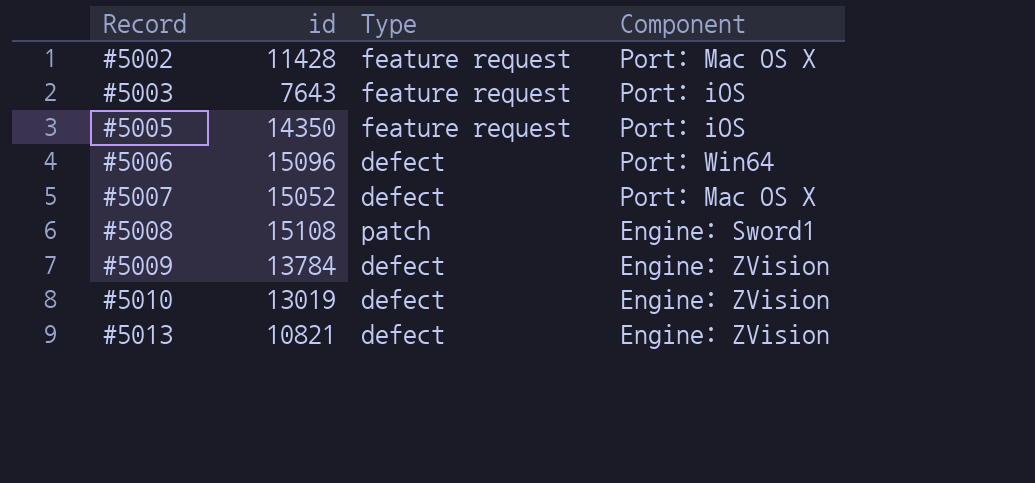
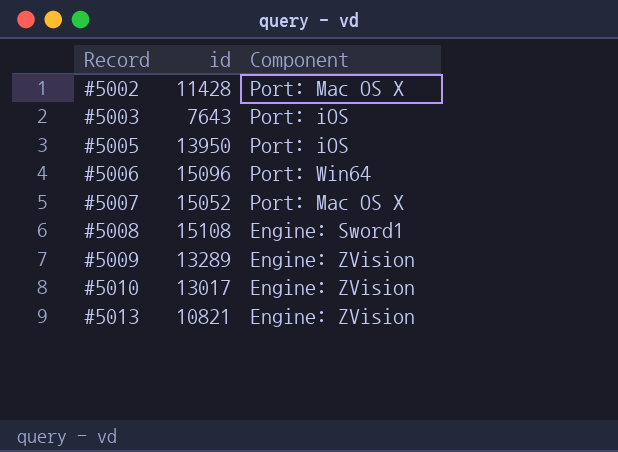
column Type | position: 3 -> none
#5005 | id: 14350 -> 13950
#5009 | id: 13784 -> 13289
#5010 | id: 13019 -> 13017

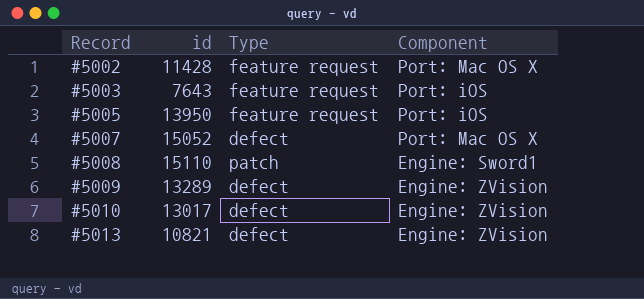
column Type | position: none -> 3
row #5006: 15096 | Port: Win64 -> none
#5008 | id: 15108 -> 15110

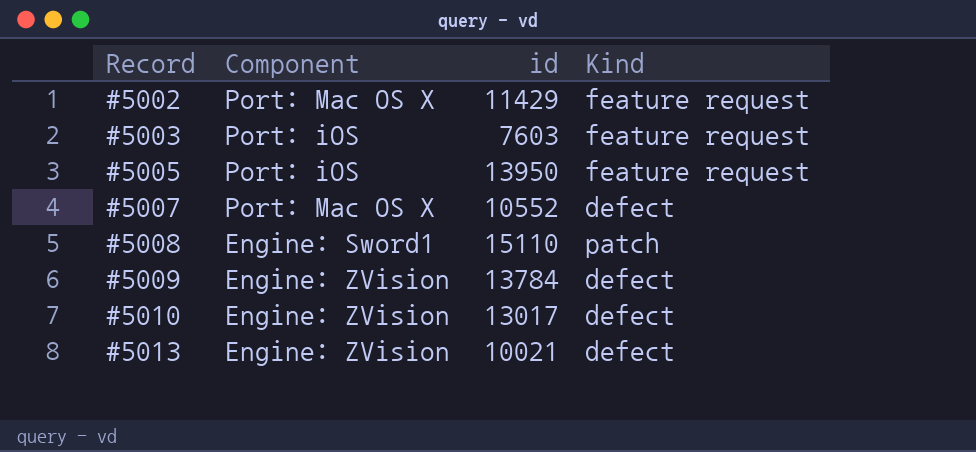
column Component | position: 4 -> 2
column name: Type -> Kind
#5002 | id: 11428 -> 11429
#5003 | id: 7643 -> 7603
#5007 | id: 15052 -> 10552
#5009 | id: 13289 -> 13784
#5013 | id: 10821 -> 10021

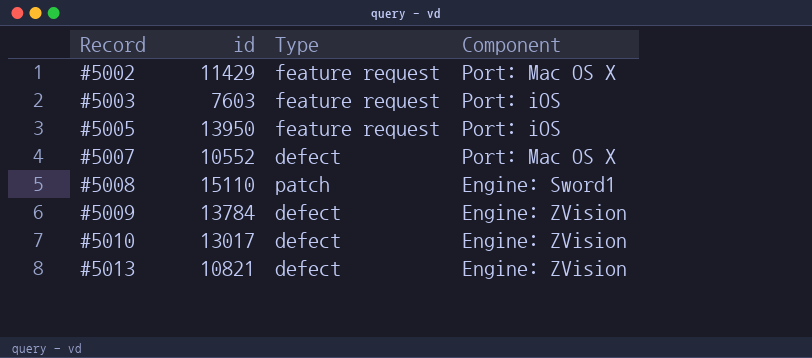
column name: Kind -> Type
column Component | position: 2 -> 4
#5013 | id: 10021 -> 10821

